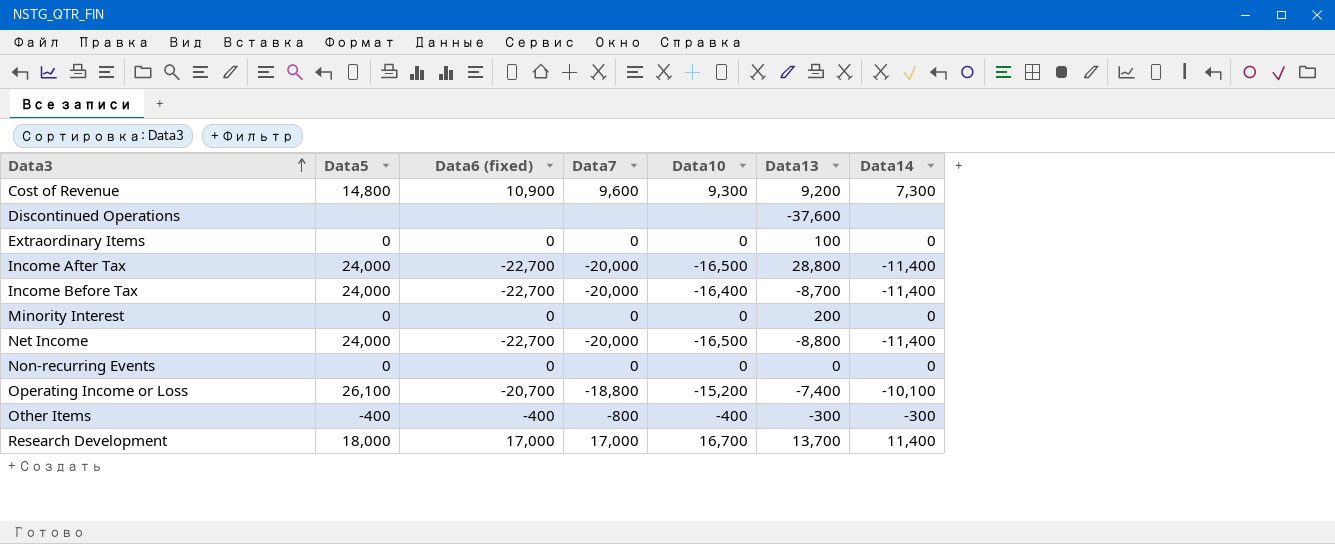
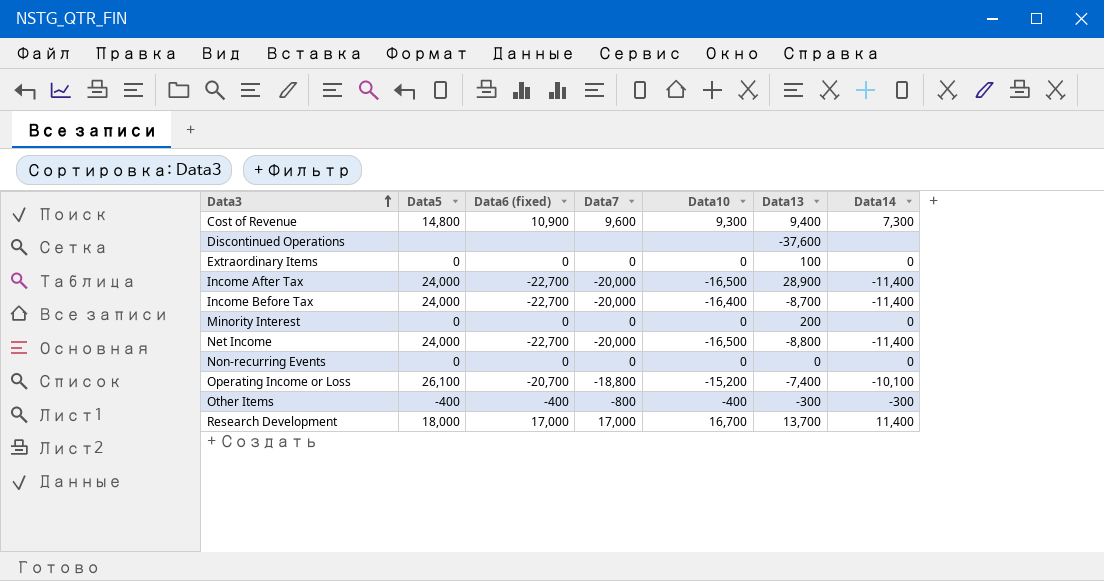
Cost of Revenue | Data13: 9,200 -> 9,400
Income After Tax | Data13: 28,800 -> 28,900

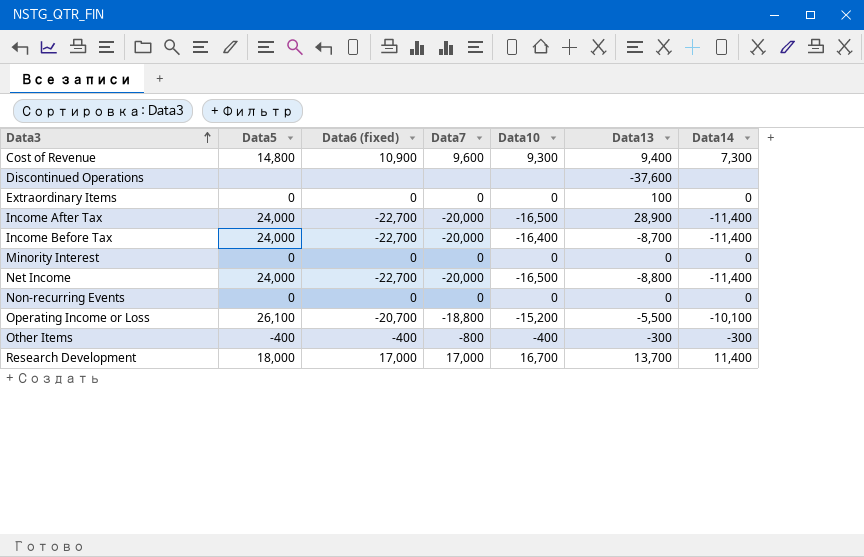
Minority Interest | Data13: 200 -> 0
Operating Income or Loss | Data13: -7,400 -> -5,500

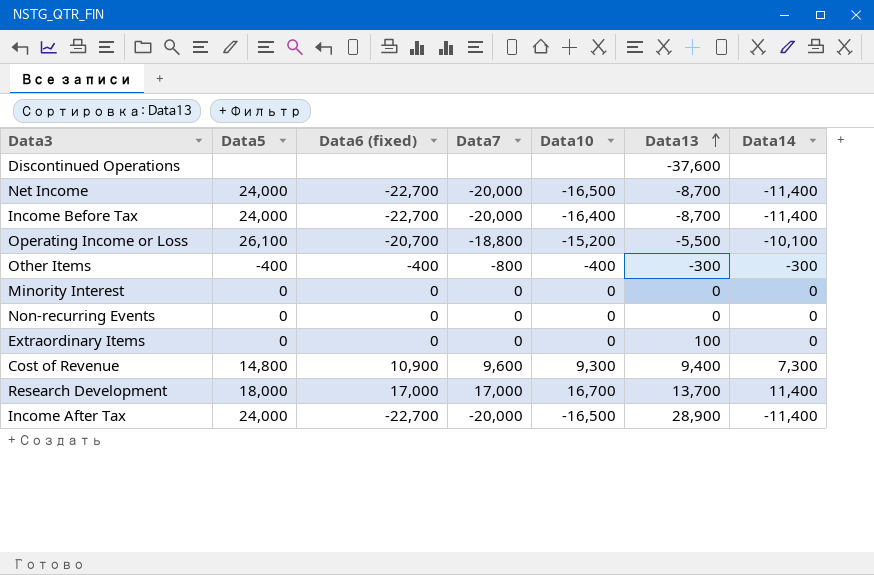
row order: Data3 ascending -> Data13 ascending
Net Income | Data13: -8,800 -> -8,700

